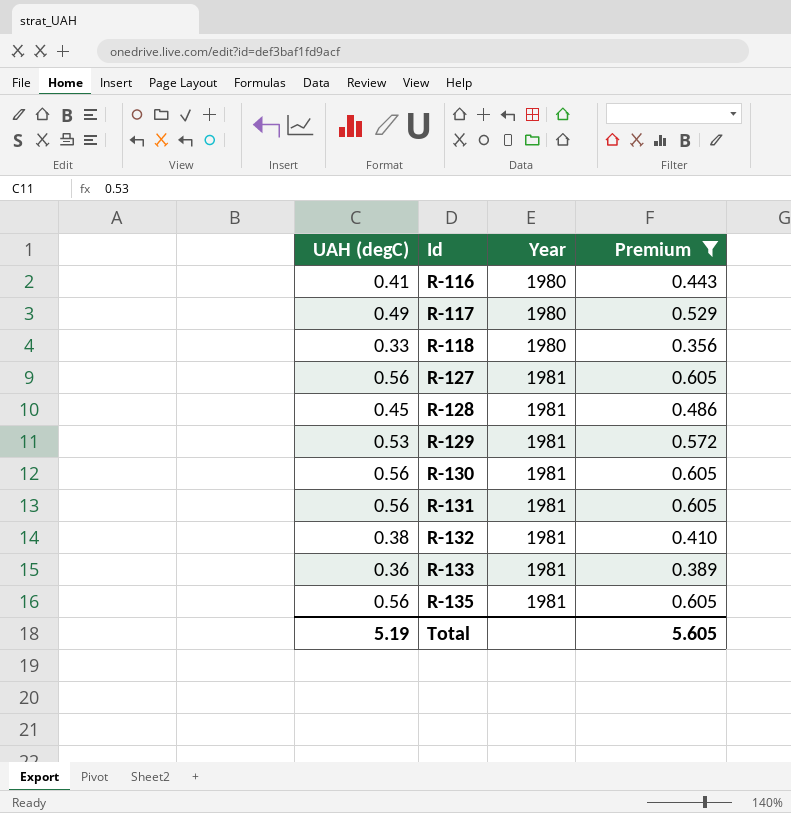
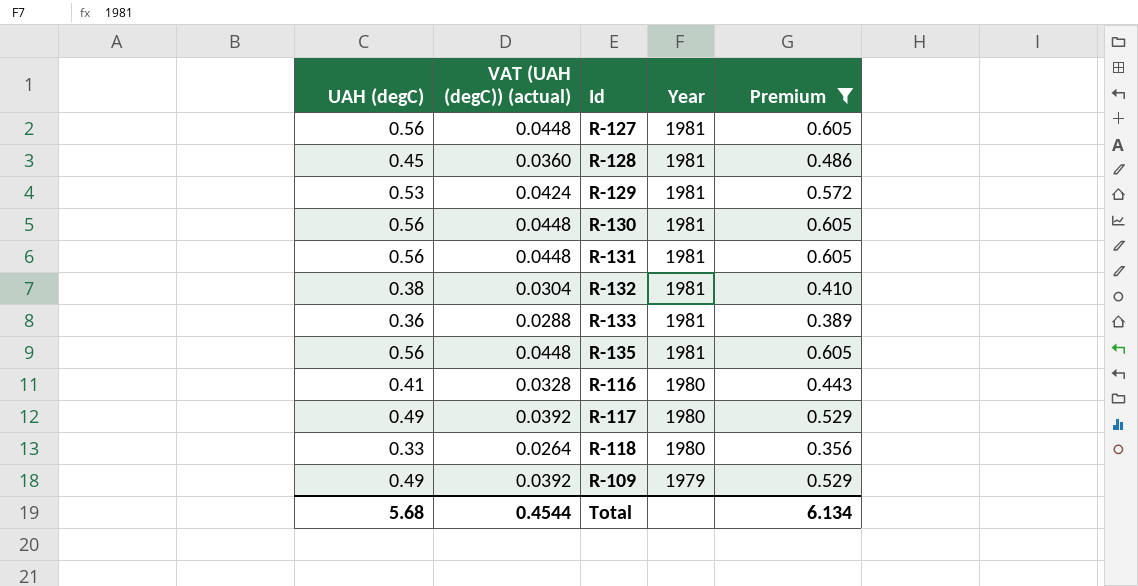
row order: Id ascending -> Year descending
column VAT (UAH (degC)) (actual) | formula: none -> [UAH (degC)] * 0.08
row R-109: none -> 0.49 | 0.0392 | 1979 | 0.529
Total | UAH (degC): 5.19 -> 5.68
Total | Premium: 5.605 -> 6.134

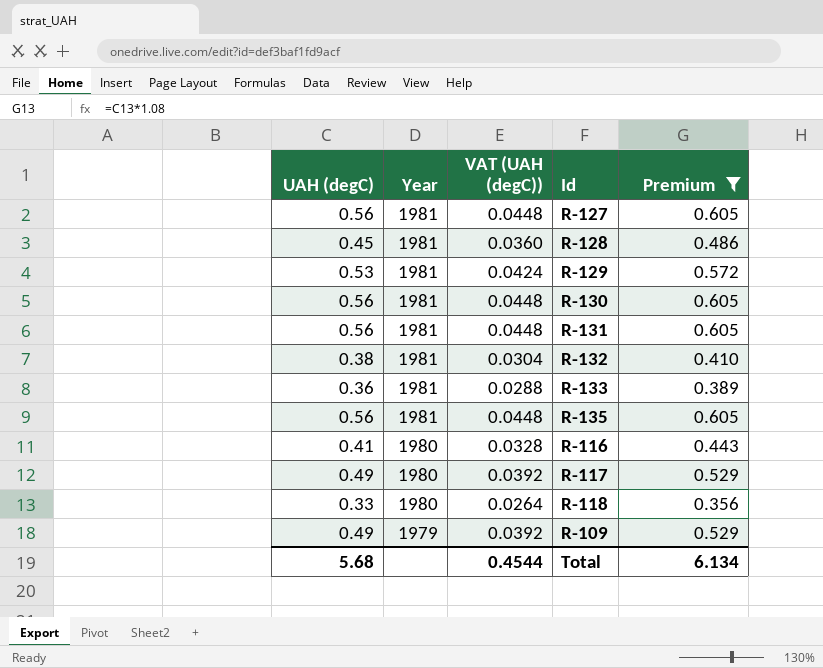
column Year | position: 4 -> 2
column name: VAT (UAH (degC)) (actual) -> VAT (UAH (degC))

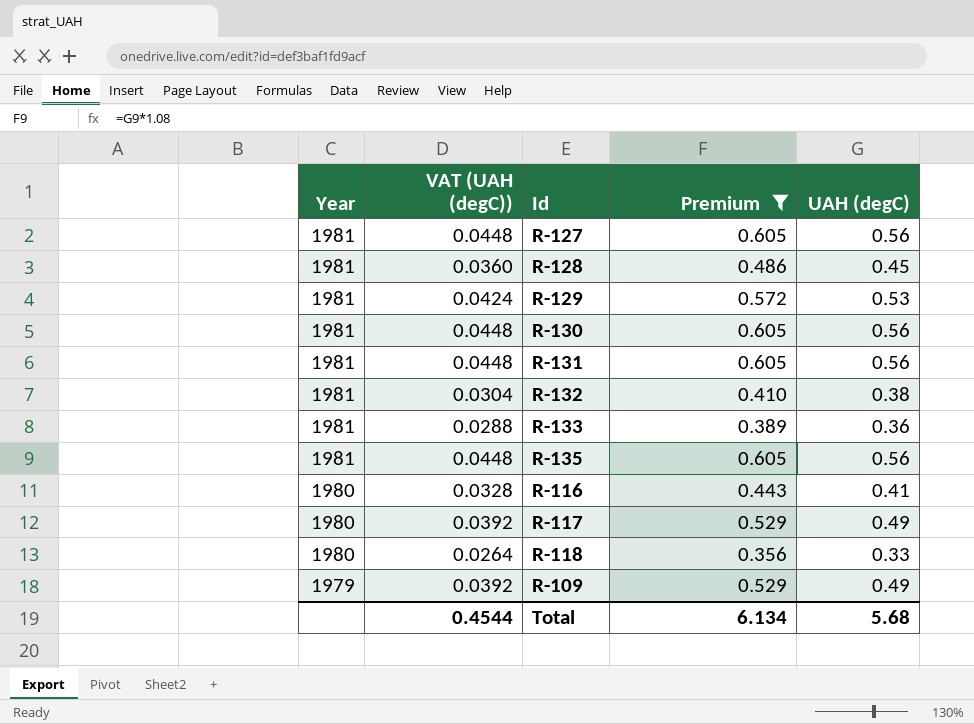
column UAH (degC) | position: 1 -> 5

